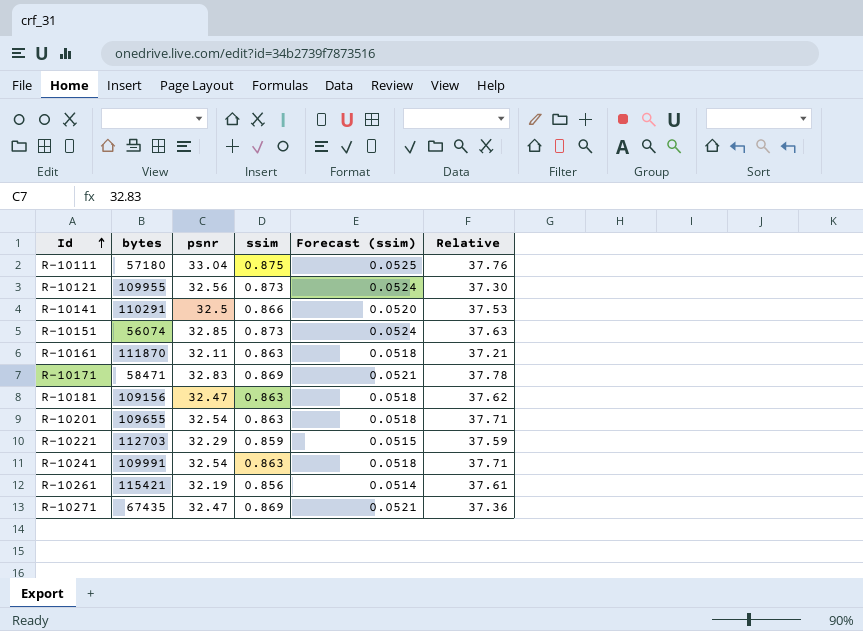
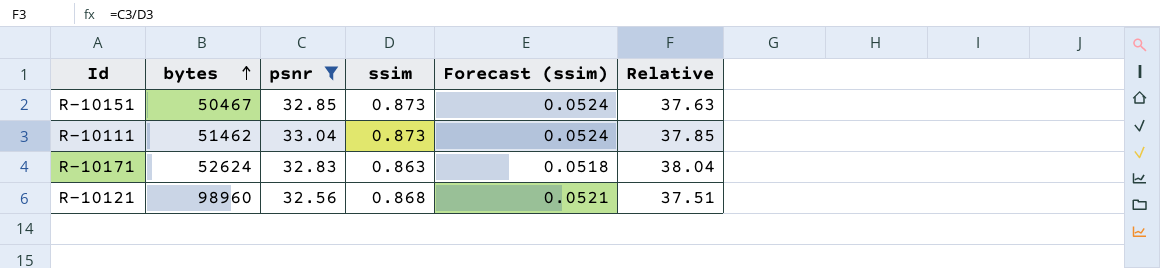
filter: none -> psnr >= 32.56
row order: Id ascending -> bytes ascending
R-10151 | bytes: 56074 -> 50467
R-10111 | bytes: 57180 -> 51462
R-10111 | ssim: 0.875 -> 0.873
R-10111 | Forecast (ssim): 0.0525 -> 0.0524
R-10111 | Relative: 37.76 -> 37.85
R-10171 | bytes: 58471 -> 52624
R-10171 | ssim: 0.869 -> 0.863
R-10171 | Forecast (ssim): 0.0521 -> 0.0518
R-10171 | Relative: 37.78 -> 38.04
R-10121 | bytes: 109955 -> 98960
R-10121 | ssim: 0.873 -> 0.868
R-10121 | Forecast (ssim): 0.0524 -> 0.0521
R-10121 | Relative: 37.30 -> 37.51

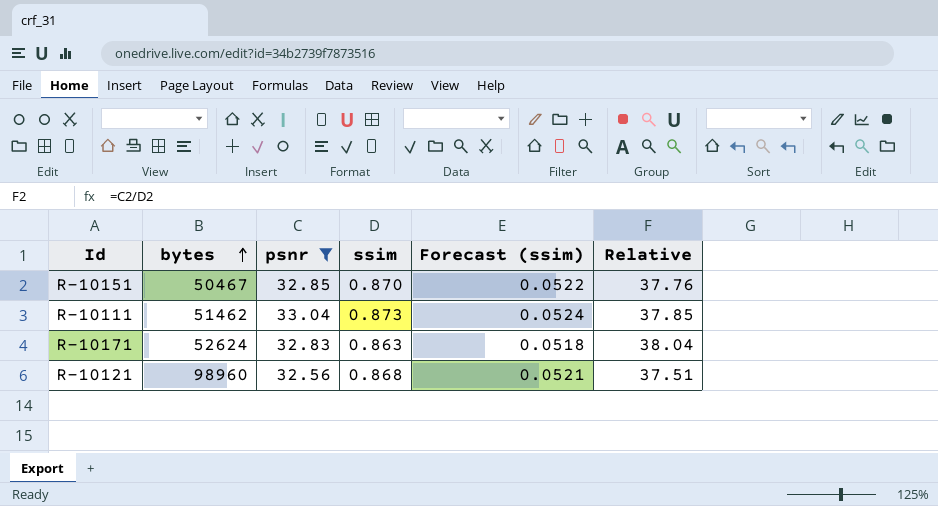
R-10151 | ssim: 0.873 -> 0.870
R-10151 | Forecast (ssim): 0.0524 -> 0.0522
R-10151 | Relative: 37.63 -> 37.76

